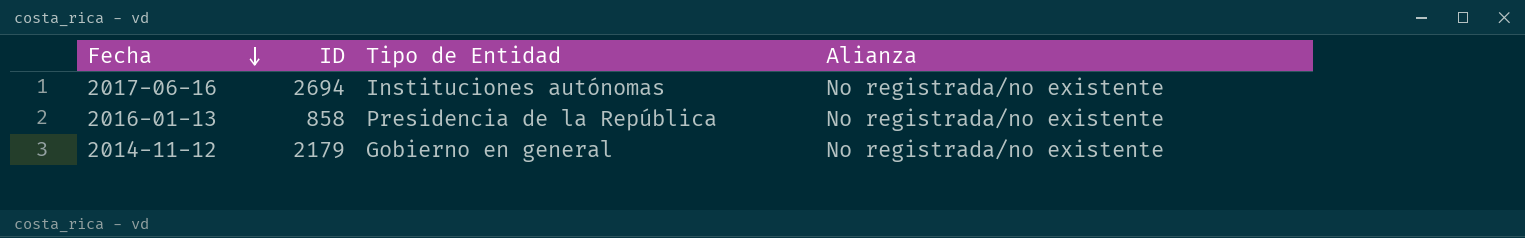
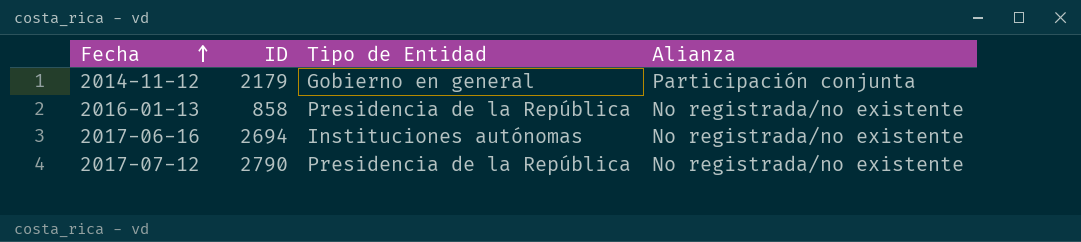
row order: Fecha descending -> Fecha ascending
2014-11-12 | Alianza: No registrada/no existente -> Participación conjunta
row 2017-07-12: none -> 2790 | Presidencia de la República | No registrada/no existente

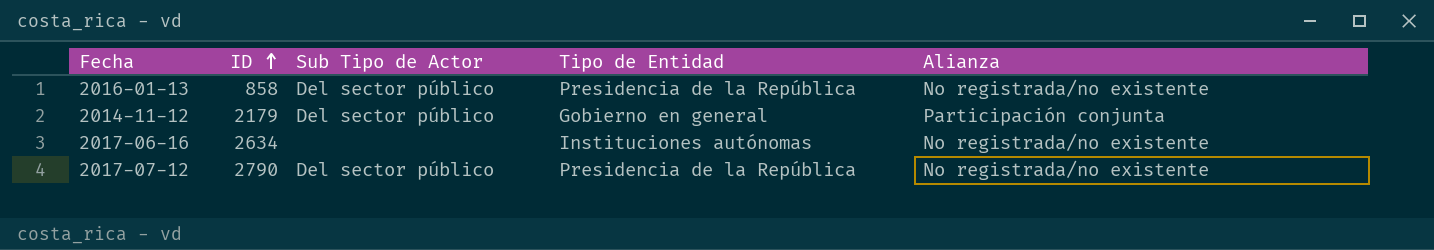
row order: Fecha ascending -> ID ascending
column Sub Tipo de Actor | position: none -> 3
2017-06-16 | ID: 2694 -> 2634

